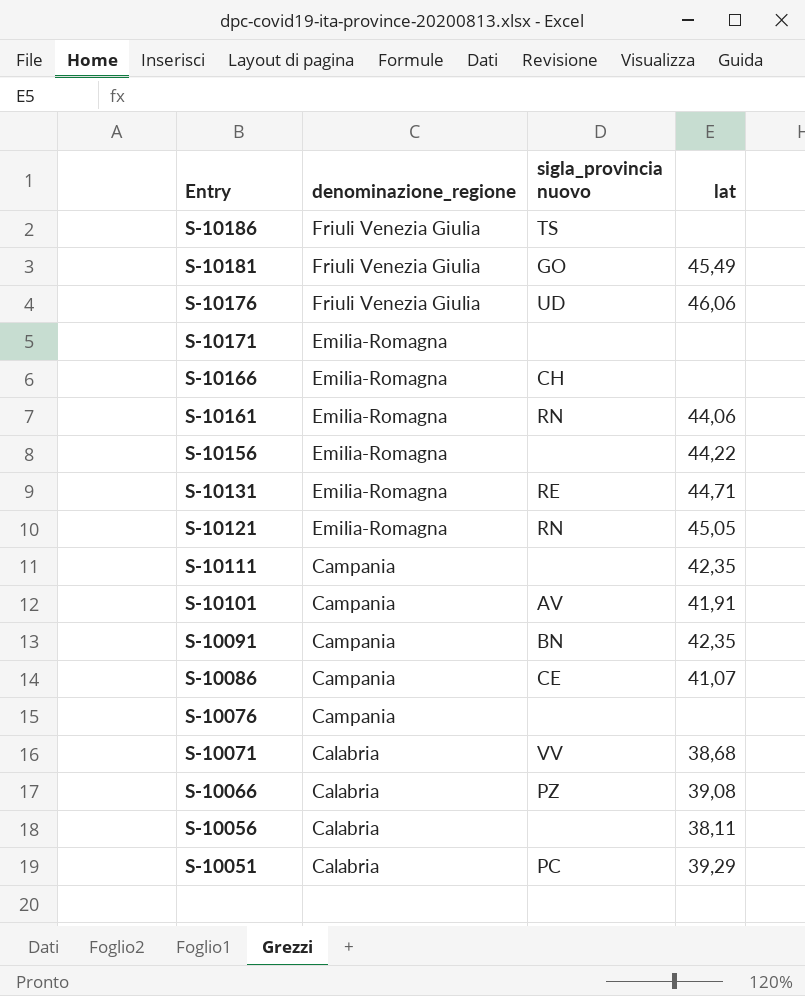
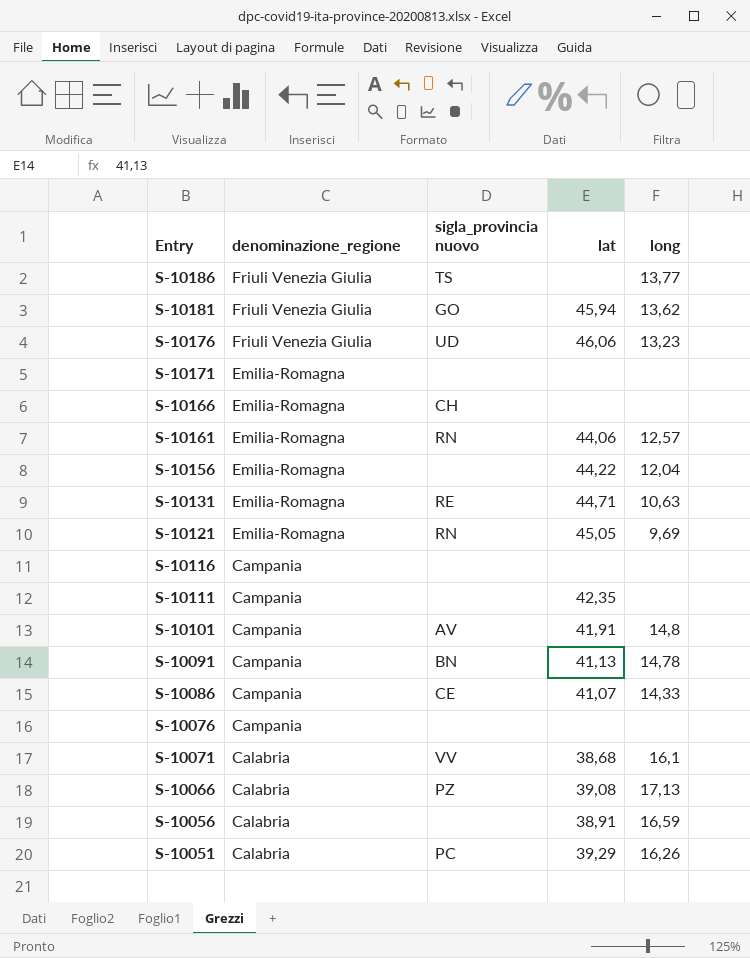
column long | position: none -> 5
S-10181 | lat: 45,49 -> 45,94
row S-10116: none -> Campania | none | none | none
S-10091 | lat: 42,35 -> 41,13
S-10056 | lat: 38,11 -> 38,91

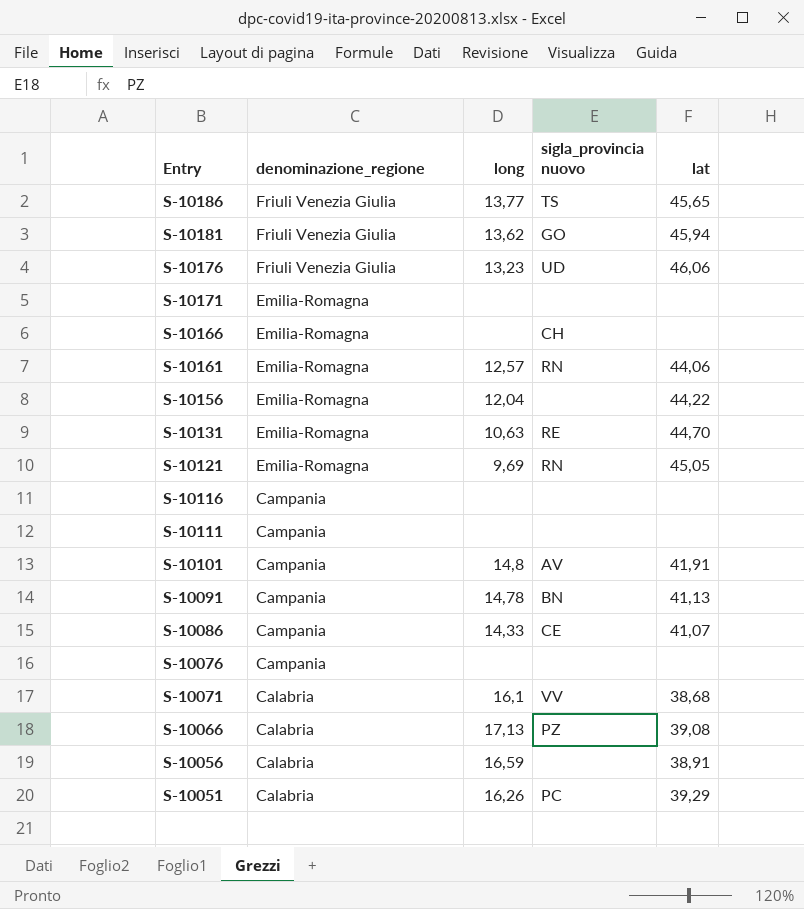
column long | position: 5 -> 3
S-10186 | lat: none -> 45,65
S-10131 | lat: 44,71 -> 44,70
S-10111 | lat: 42,35 -> none

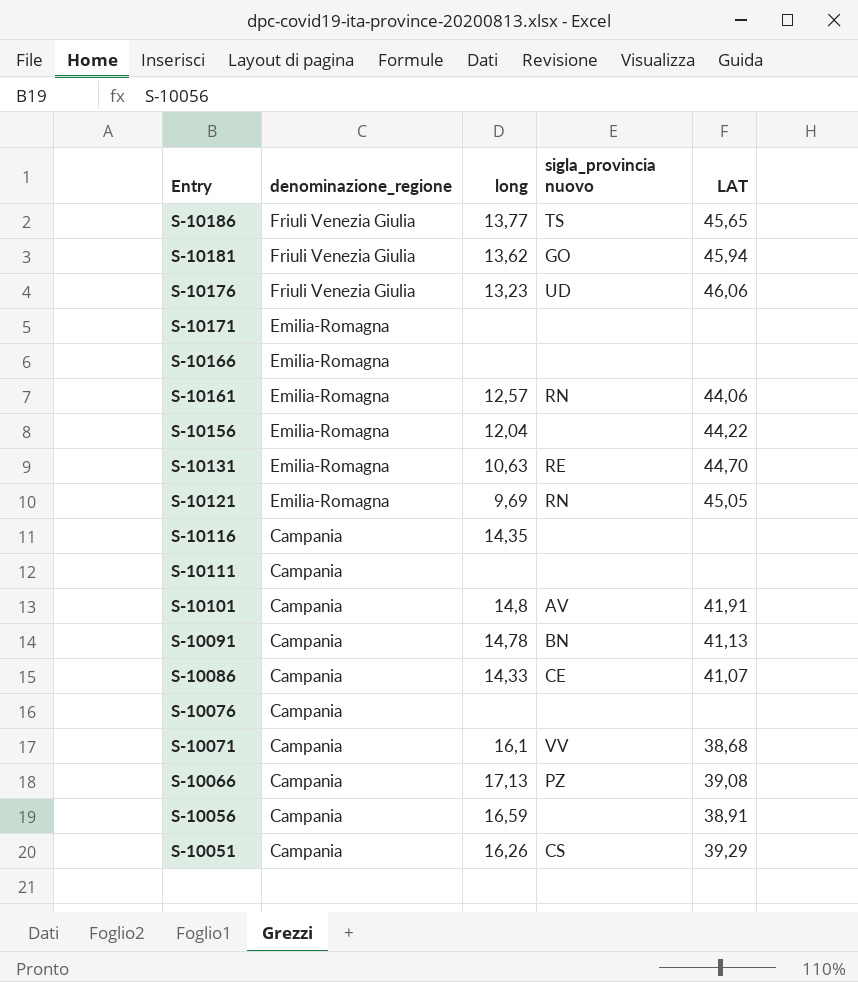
column name: lat -> LAT
S-10166 | sigla_provincia nuovo: CH -> none
S-10116 | long: none -> 14,35
S-10071 | denominazione_regione: Calabria -> Campania
S-10066 | denominazione_regione: Calabria -> Campania
S-10056 | denominazione_regione: Calabria -> Campania
S-10051 | denominazione_regione: Calabria -> Campania
S-10051 | sigla_provincia nuovo: PC -> CS

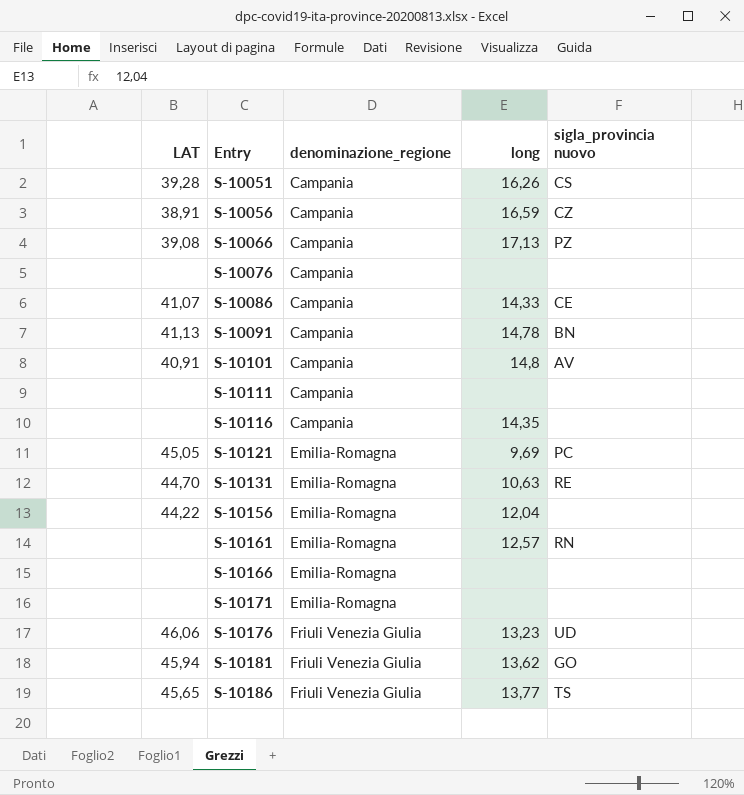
row order: Entry descending -> Entry ascending
column LAT | position: 5 -> 1
row S-10071: Campania | 16,1 | VV | 38,68 -> none
S-10051 | LAT: 39,29 -> 39,28
S-10056 | sigla_provincia nuovo: none -> CZ
S-10101 | LAT: 41,91 -> 40,91
S-10121 | sigla_provincia nuovo: RN -> PC
S-10161 | LAT: 44,06 -> none

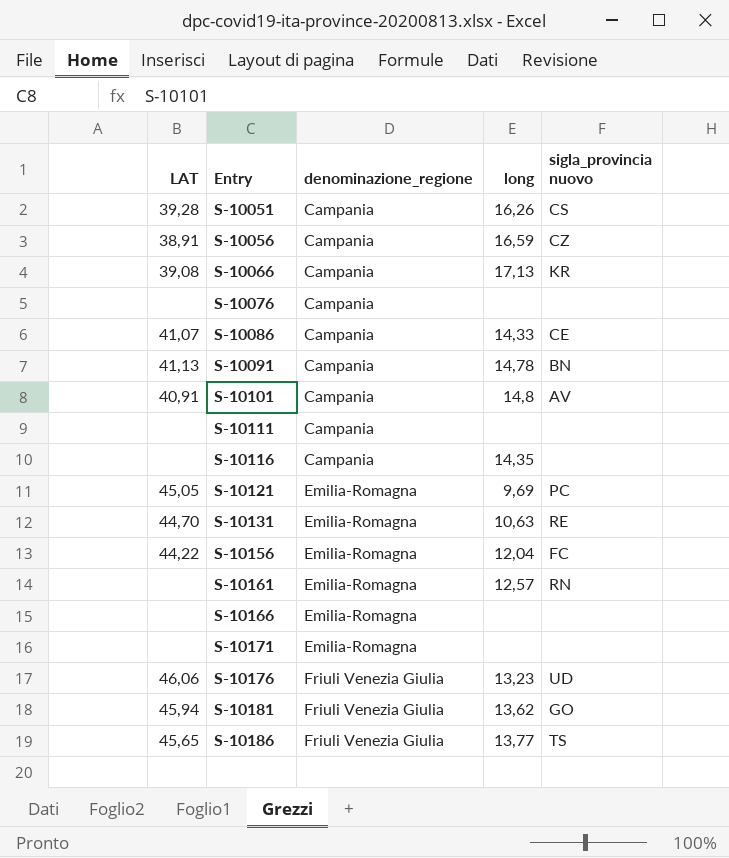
S-10066 | sigla_provincia nuovo: PZ -> KR
S-10156 | sigla_provincia nuovo: none -> FC

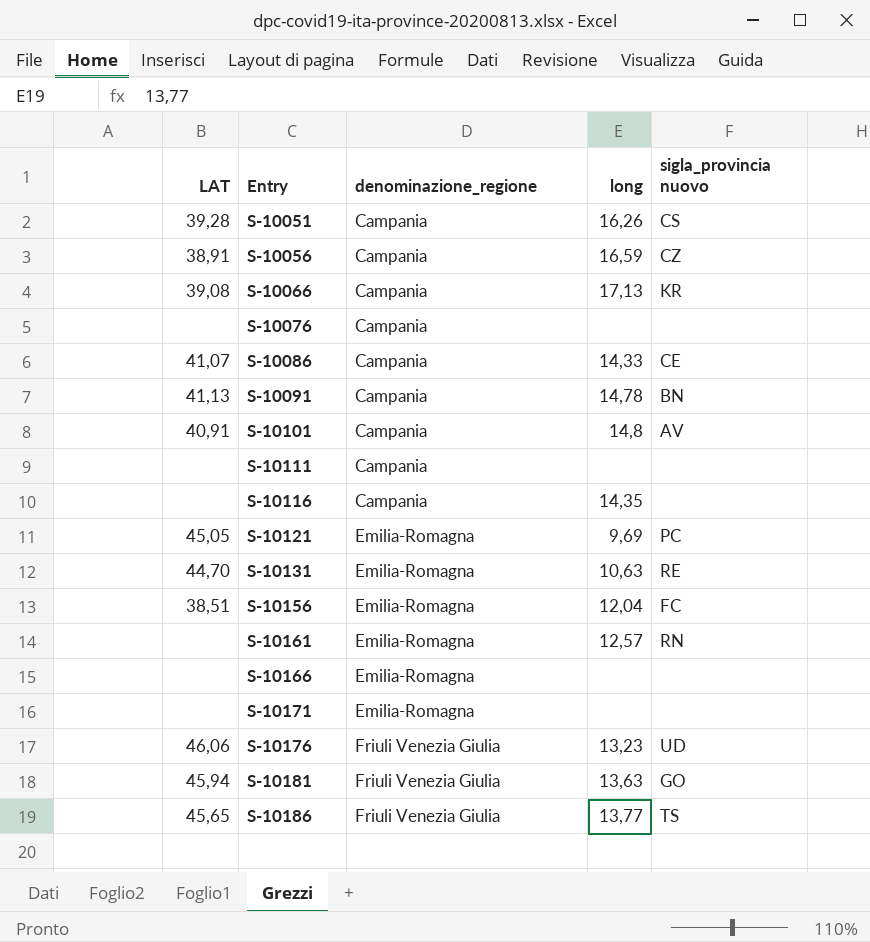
S-10156 | LAT: 44,22 -> 38,51
S-10181 | long: 13,62 -> 13,63

